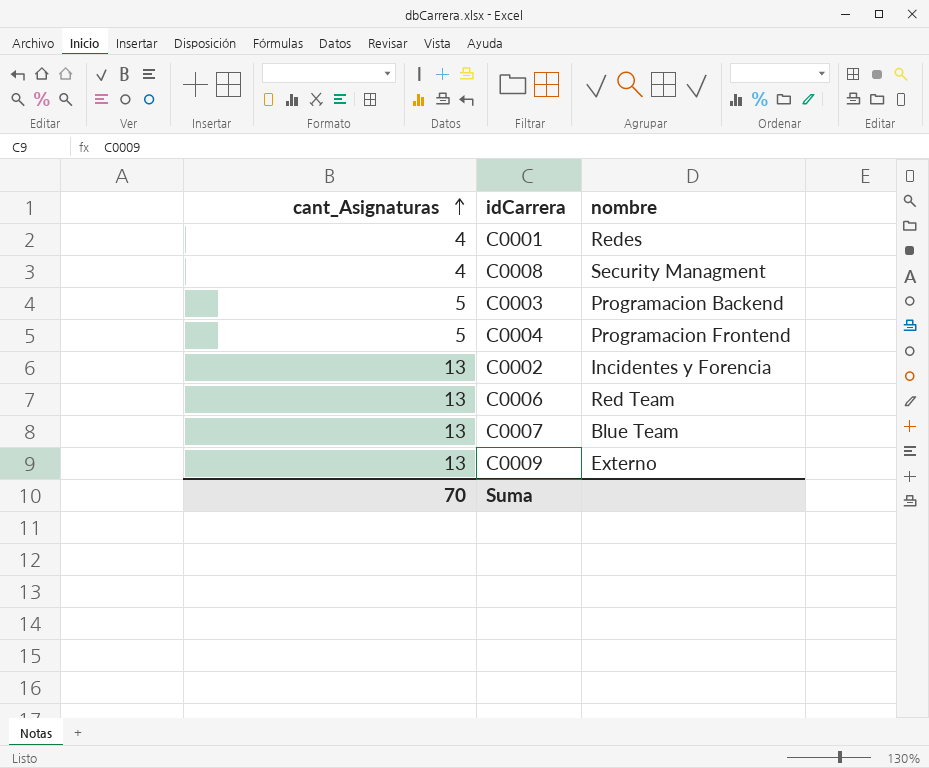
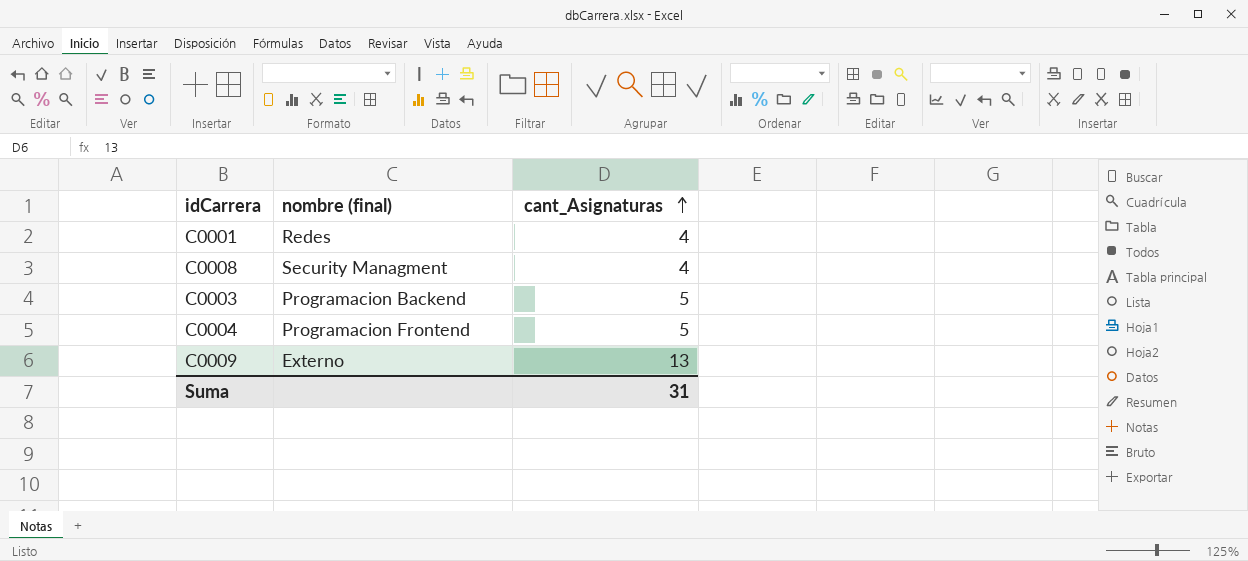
column name: nombre -> nombre (final)
column cant_Asignaturas | position: 1 -> 3
row C0002: 13 | Incidentes y Forencia -> none
row C0006: 13 | Red Team -> none
row C0007: 13 | Blue Team -> none
Suma | cant_Asignaturas: 70 -> 31

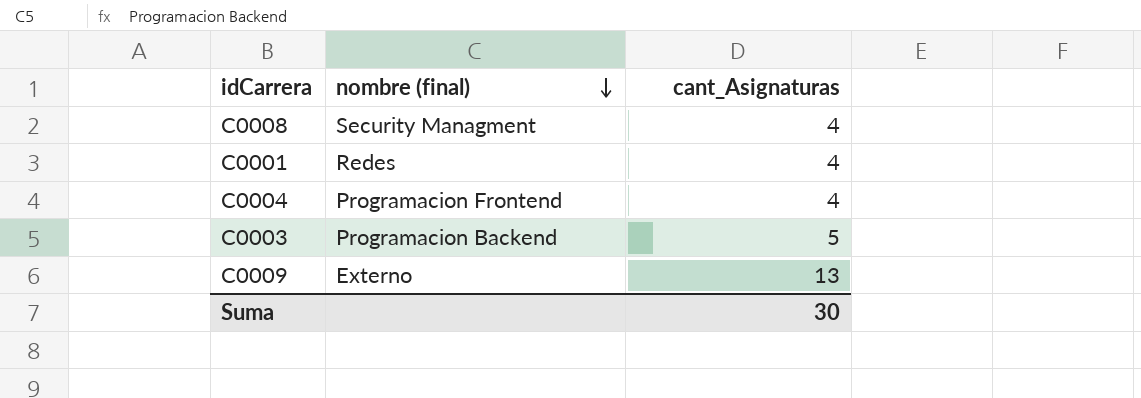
row order: cant_Asignaturas ascending -> nombre (final) descending
C0004 | cant_Asignaturas: 5 -> 4
Suma | cant_Asignaturas: 31 -> 30

